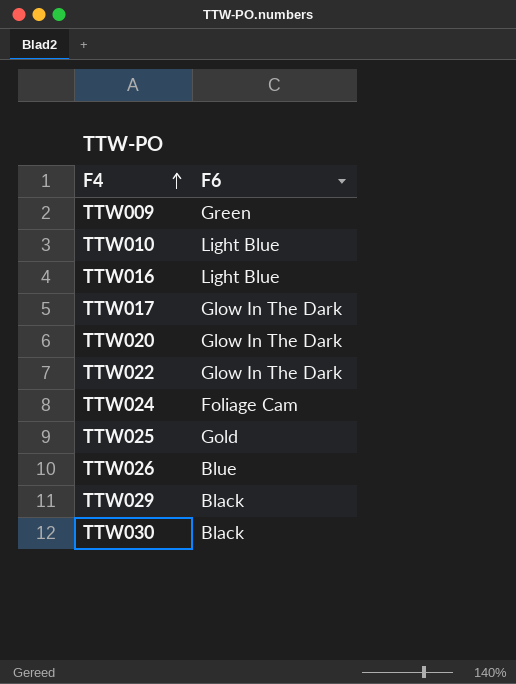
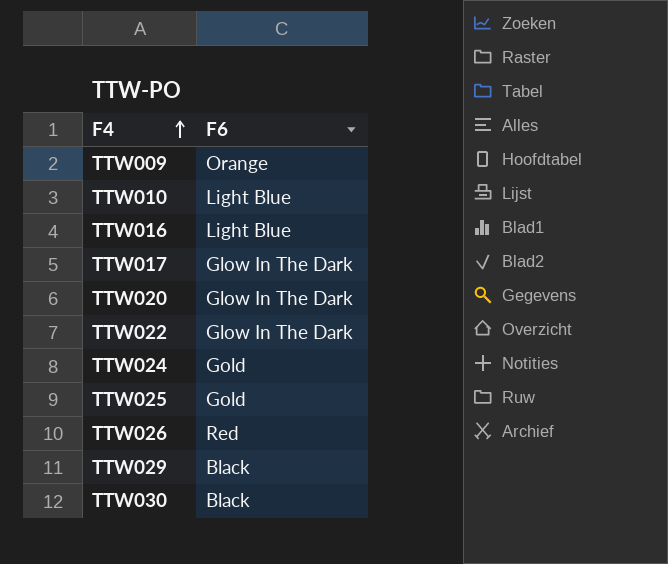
TTW009 | F6: Green -> Orange
TTW024 | F6: Foliage Cam -> Gold
TTW026 | F6: Blue -> Red

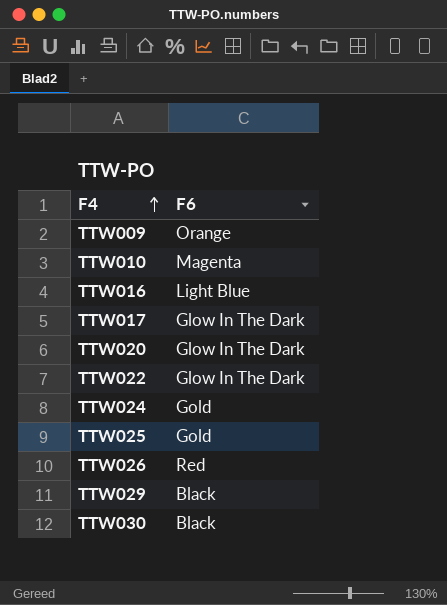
TTW010 | F6: Light Blue -> Magenta

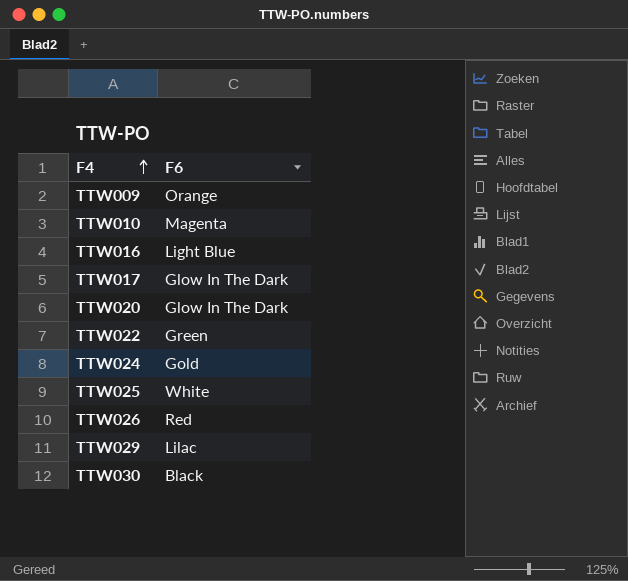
TTW022 | F6: Glow In The Dark -> Green
TTW025 | F6: Gold -> White
TTW029 | F6: Black -> Lilac

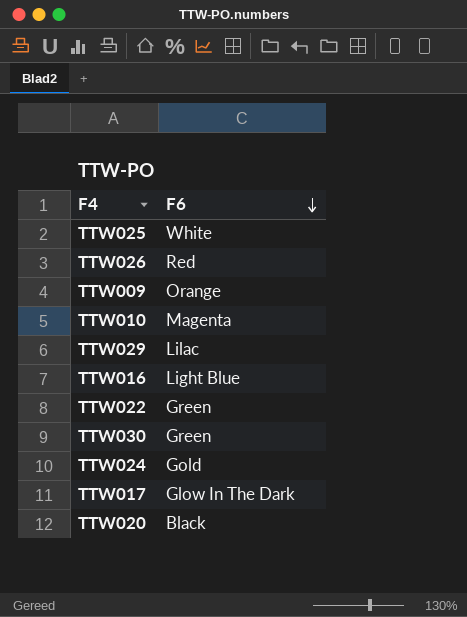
row order: F4 ascending -> F6 descending
TTW030 | F6: Black -> Green
TTW020 | F6: Glow In The Dark -> Black

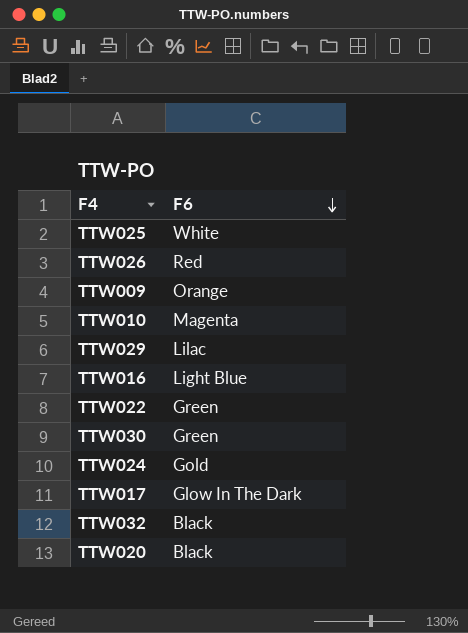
row TTW032: none -> Black

